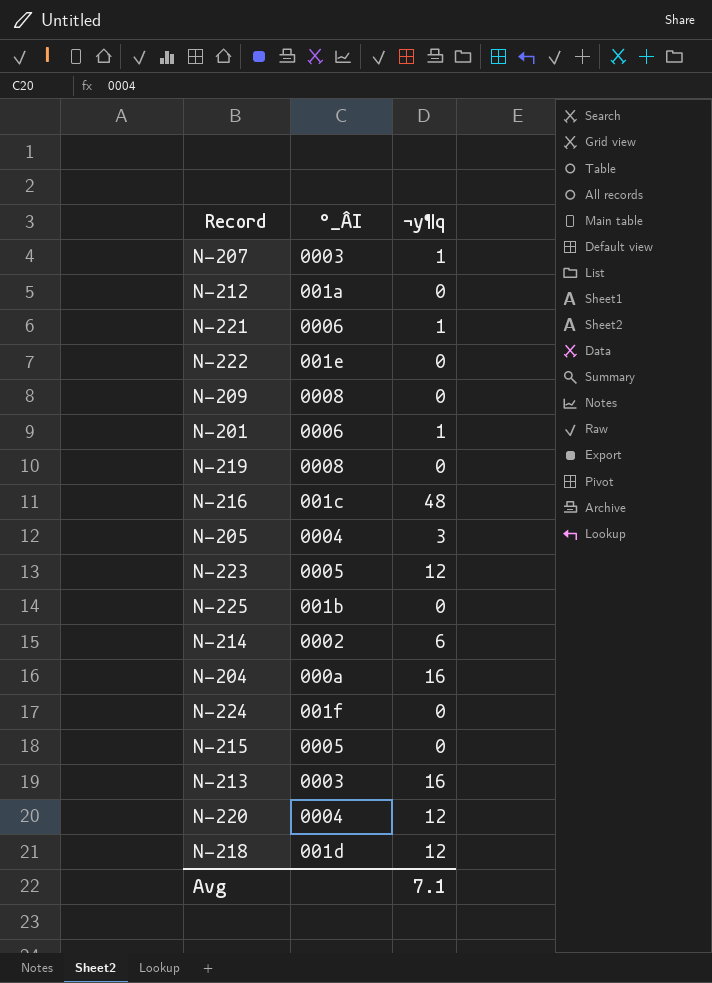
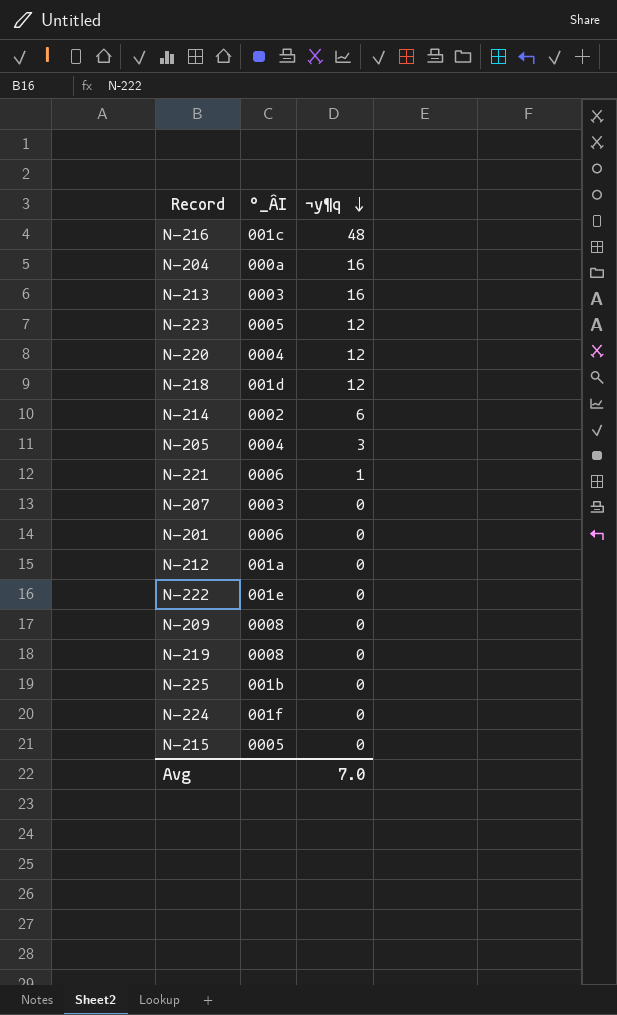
row order: none -> ¬y¶q descending
N-207 | ¬y¶q: 1 -> 0
N-201 | ¬y¶q: 1 -> 0
Avg | ¬y¶q: 7.1 -> 7.0

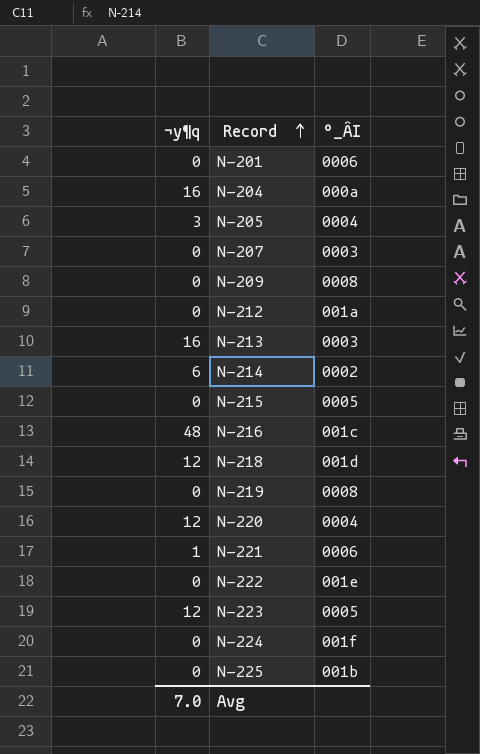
row order: ¬y¶q descending -> Record ascending
column ¬y¶q | position: 3 -> 1

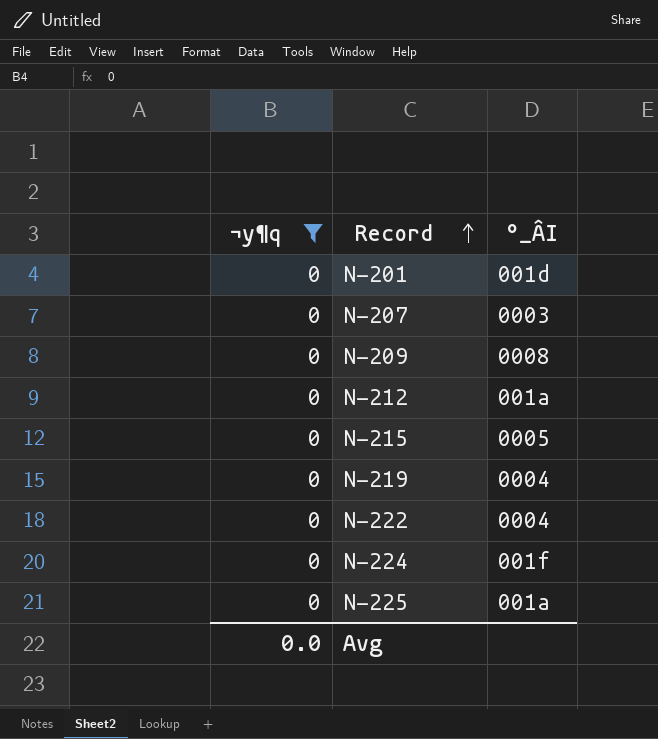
filter: none -> ¬y¶q = 0
N-201 | °_ÂI: 0006 -> 001d
N-219 | °_ÂI: 0008 -> 0004
N-222 | °_ÂI: 001e -> 0004
N-225 | °_ÂI: 001b -> 001a
Avg | ¬y¶q: 7.0 -> 0.0

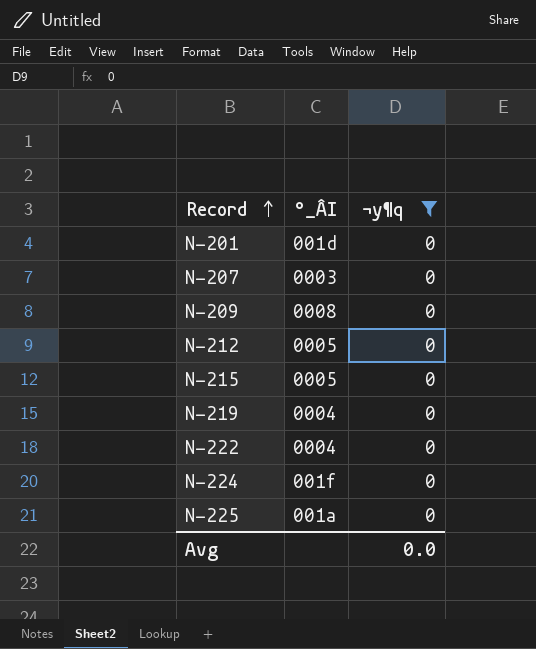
column ¬y¶q | position: 1 -> 3
N-212 | °_ÂI: 001a -> 0005

